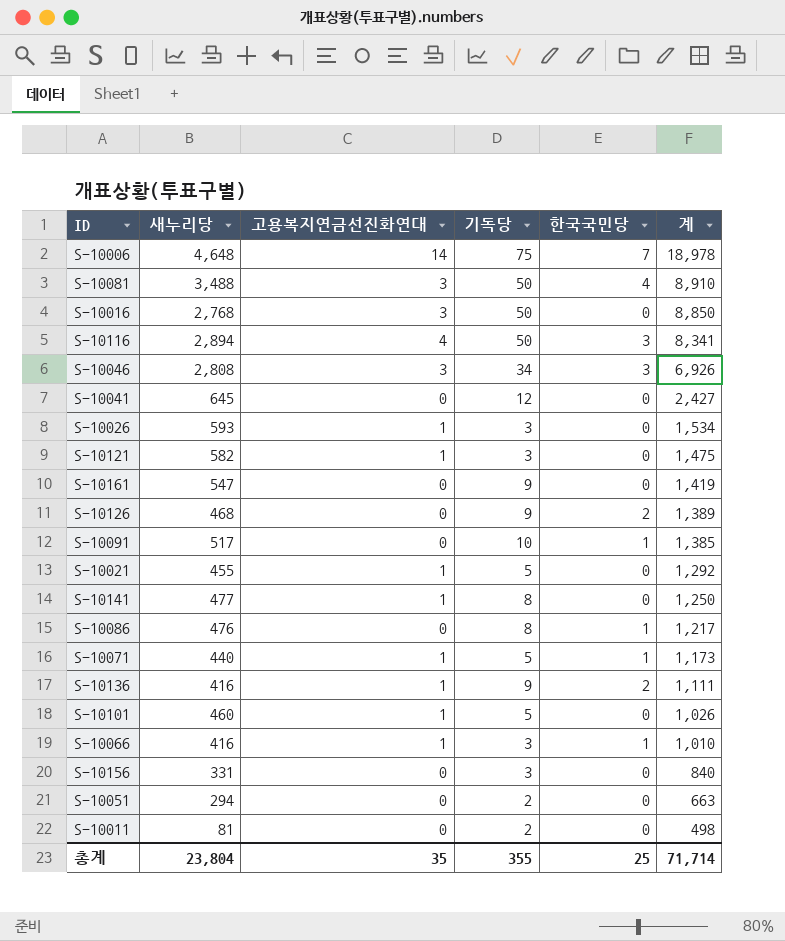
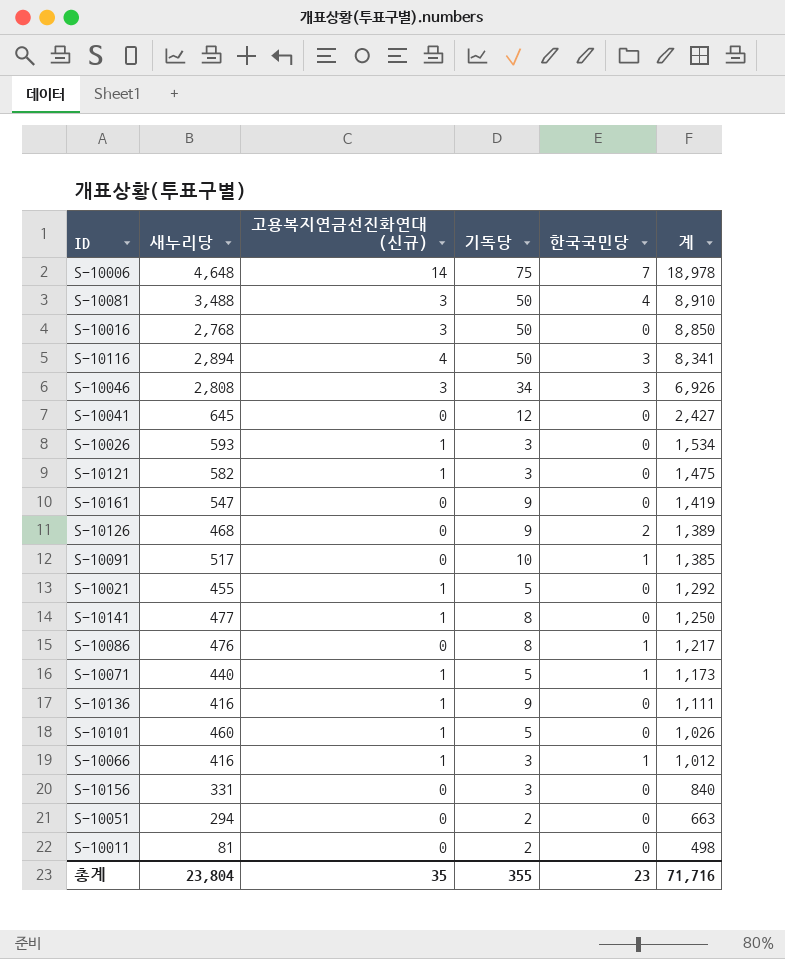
column name: 고용복지연금선진화연대 -> 고용복지연금선진화연대 (신규)
S-10136 | 한국국민당: 2 -> 0
S-10066 | 계: 1,010 -> 1,012
총계 | 한국국민당: 25 -> 23
총계 | 계: 71,714 -> 71,716

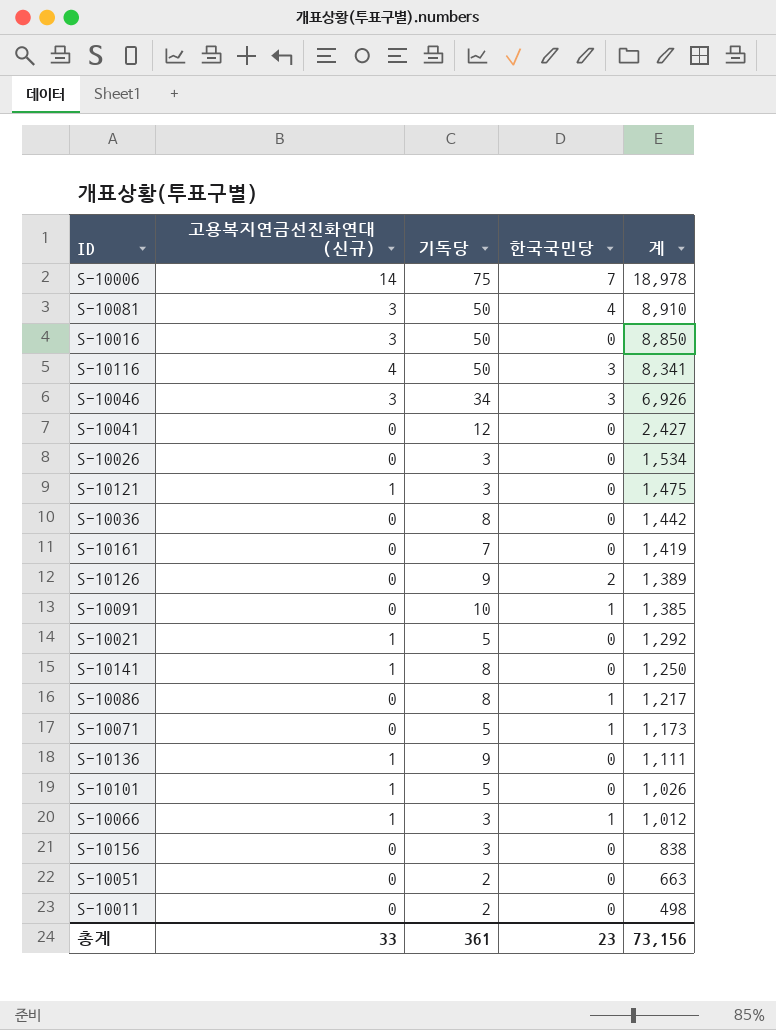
column 새누리당 | position: 2 -> none
S-10026 | 고용복지연금선진화연대 (신규): 1 -> 0
row S-10036: none -> 0 | 8 | 0 | 1,442
S-10161 | 기독당: 9 -> 7
S-10071 | 고용복지연금선진화연대 (신규): 1 -> 0
S-10156 | 계: 840 -> 838
총계 | 고용복지연금선진화연대 (신규): 35 -> 33
총계 | 기독당: 355 -> 361
총계 | 계: 71,716 -> 73,156

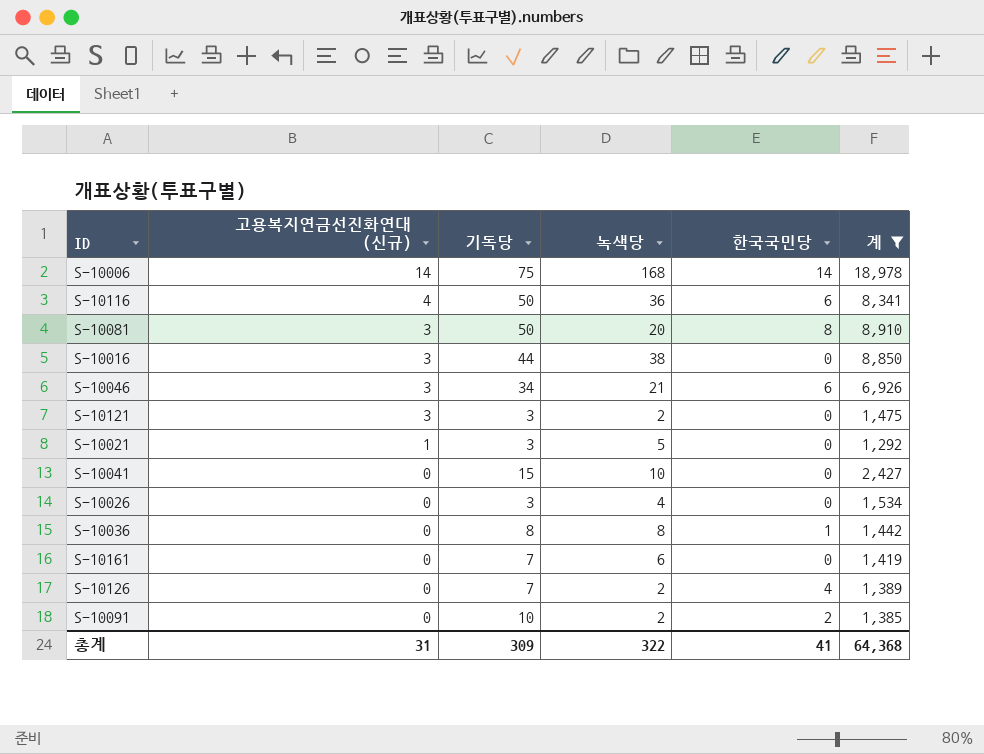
filter: none -> 계 >= 1,292
row order: 계 descending -> 고용복지연금선진화연대 (신규) descending
column 녹색당 | position: none -> 4
S-10006 | 한국국민당: 7 -> 14
S-10116 | 한국국민당: 3 -> 6
S-10081 | 한국국민당: 4 -> 8
S-10016 | 기독당: 50 -> 44
S-10046 | 한국국민당: 3 -> 6
S-10121 | 고용복지연금선진화연대 (신규): 1 -> 3
S-10021 | 기독당: 5 -> 3
S-10041 | 기독당: 12 -> 15
S-10036 | 한국국민당: 0 -> 1
S-10126 | 기독당: 9 -> 7
S-10126 | 한국국민당: 2 -> 4
S-10091 | 한국국민당: 1 -> 2
총계 | 고용복지연금선진화연대 (신규): 33 -> 31
총계 | 기독당: 361 -> 309
총계 | 한국국민당: 23 -> 41
총계 | 계: 73,156 -> 64,368

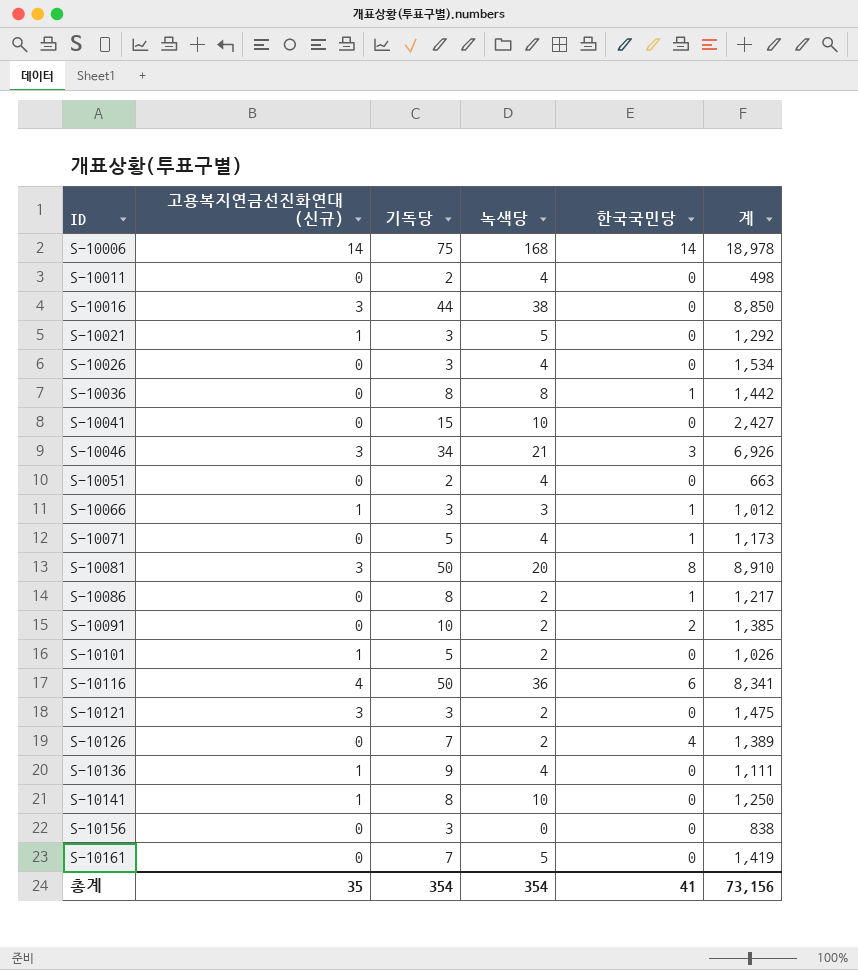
filter: 계 >= 1,292 -> none
row order: 고용복지연금선진화연대 (신규) descending -> ID ascending
S-10046 | 한국국민당: 6 -> 3
S-10161 | 녹색당: 6 -> 5
총계 | 고용복지연금선진화연대 (신규): 31 -> 35
총계 | 기독당: 309 -> 354
총계 | 녹색당: 322 -> 354
총계 | 계: 64,368 -> 73,156

